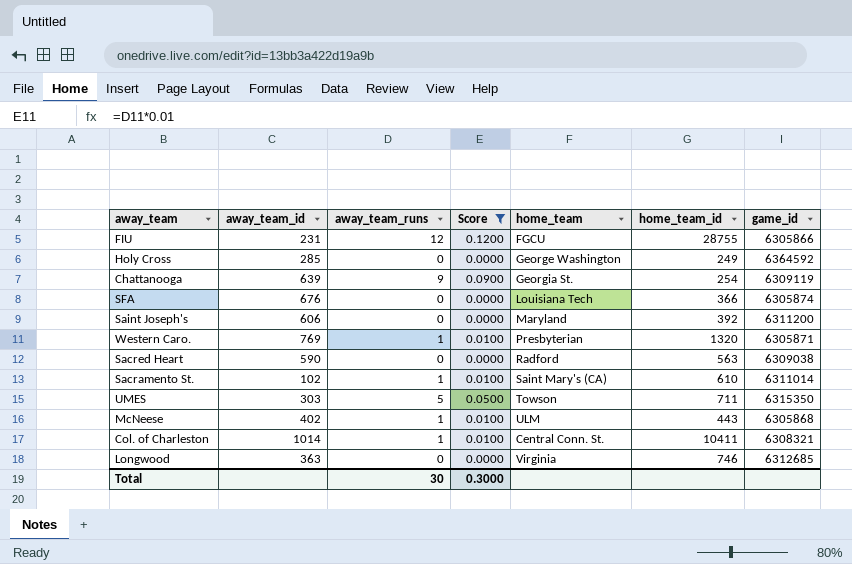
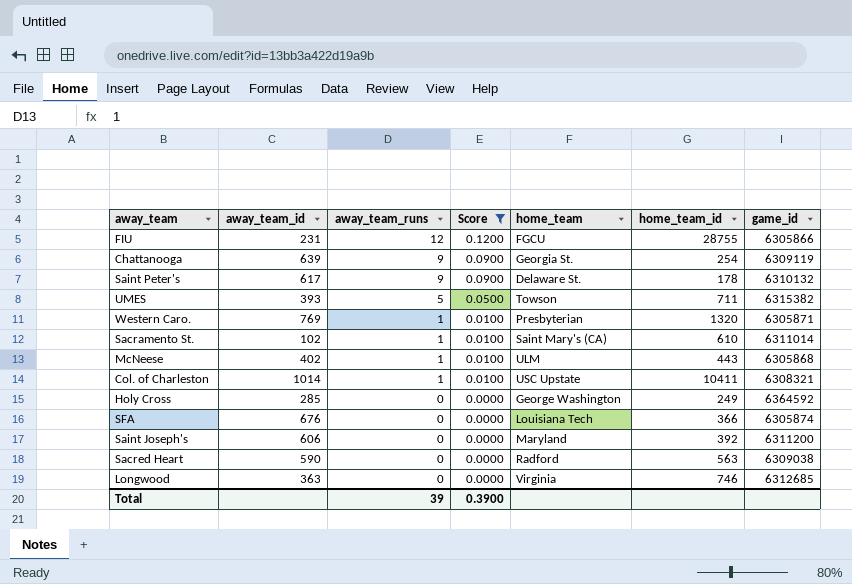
row order: none -> away_team_runs descending
row Saint Peter's: none -> 617 | 9 | 0.0900 | Delaware St. | 178 | 6310132
UMES | away_team_id: 303 -> 393
UMES | game_id: 6315350 -> 6315382
Col. of Charleston | home_team: Central Conn. St. -> USC Upstate
Total | away_team_runs: 30 -> 39
Total | Score: 0.3000 -> 0.3900

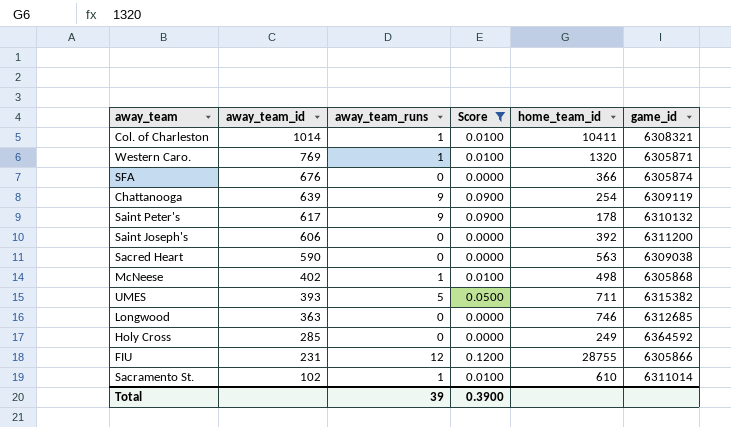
row order: away_team_runs descending -> away_team_id descending
column home_team | position: 5 -> none
McNeese | home_team_id: 443 -> 498

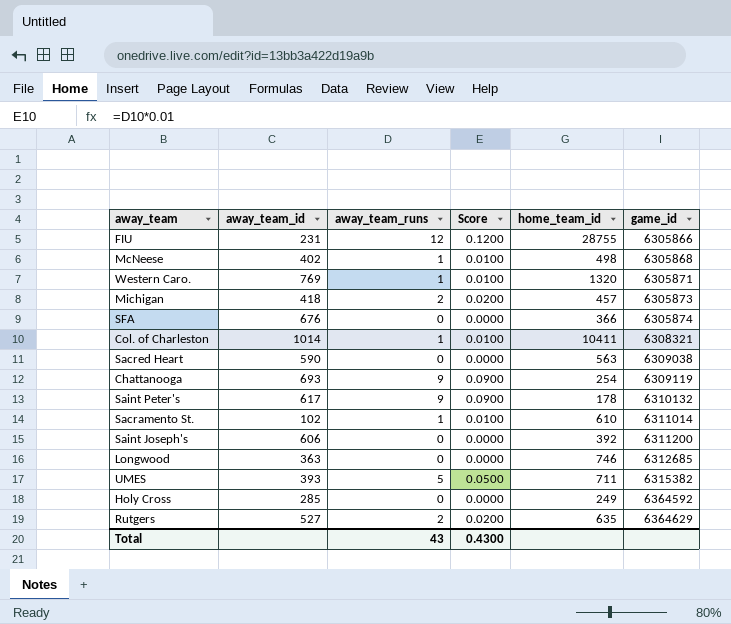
filter: Score != 0.0200 -> none
row order: away_team_id descending -> game_id ascending
Chattanooga | away_team_id: 639 -> 693
Total | away_team_runs: 39 -> 43
Total | Score: 0.3900 -> 0.4300

